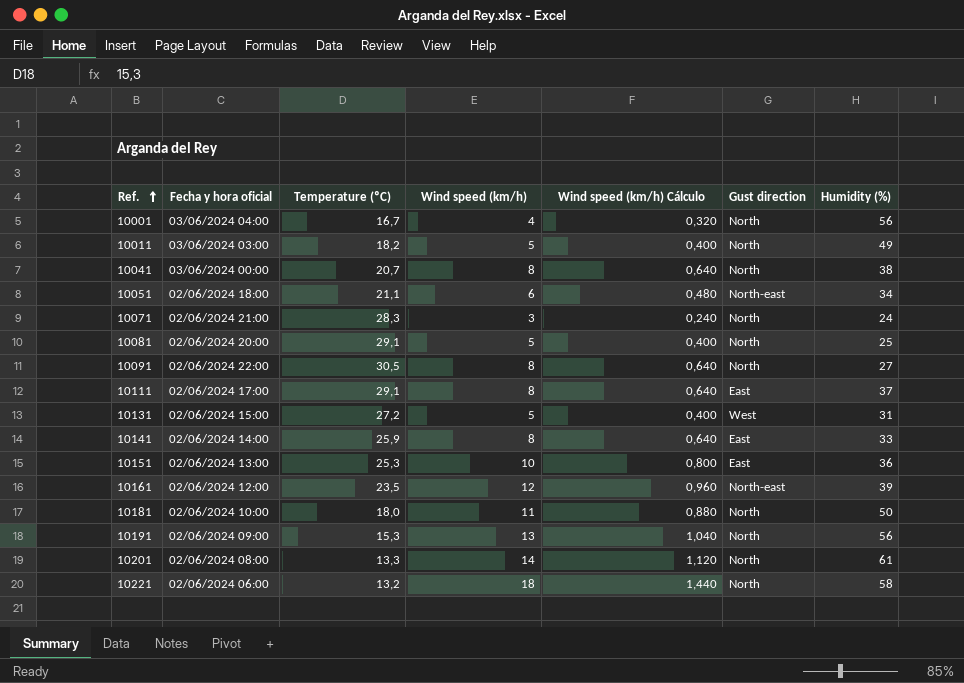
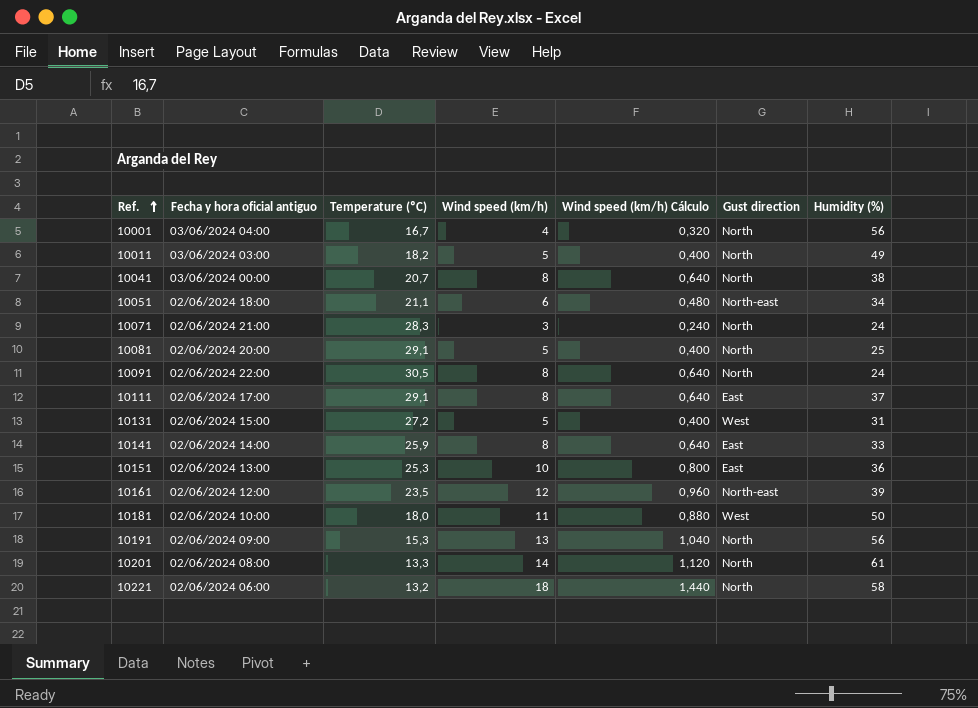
column name: Fecha y hora oficial -> Fecha y hora oficial antiguo
10091 | Humidity (%): 27 -> 24
10181 | Gust direction: North -> West

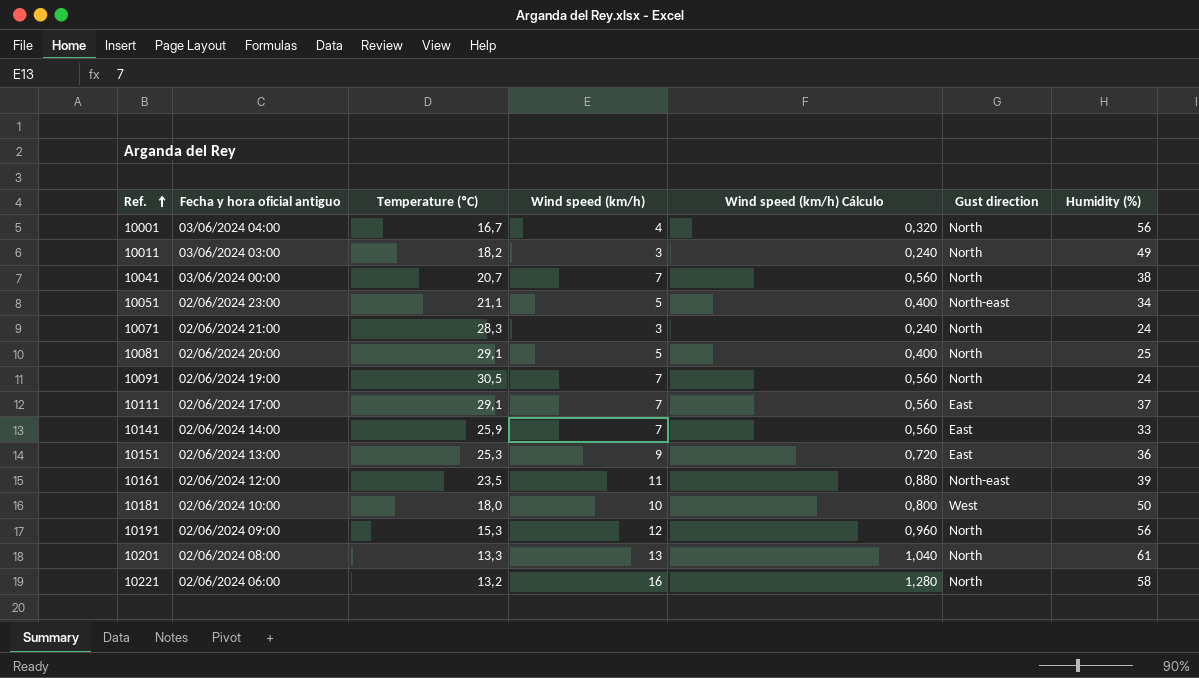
row 10131: 02/06/2024 15:00 | 27,2 | 5 | 0,400 | West | 31 -> none
10011 | Wind speed (km/h): 5 -> 3
10011 | Wind speed (km/h) Cálculo: 0,400 -> 0,240
10041 | Wind speed (km/h): 8 -> 7
10041 | Wind speed (km/h) Cálculo: 0,640 -> 0,560
10051 | Fecha y hora oficial antiguo: 02/06/2024 18:00 -> 02/06/2024 23:00
10051 | Wind speed (km/h): 6 -> 5
10051 | Wind speed (km/h) Cálculo: 0,480 -> 0,400
10091 | Fecha y hora oficial antiguo: 02/06/2024 22:00 -> 02/06/2024 19:00
10091 | Wind speed (km/h): 8 -> 7
10091 | Wind speed (km/h) Cálculo: 0,640 -> 0,560
10111 | Wind speed (km/h): 8 -> 7
10111 | Wind speed (km/h) Cálculo: 0,640 -> 0,560
10141 | Wind speed (km/h): 8 -> 7
10141 | Wind speed (km/h) Cálculo: 0,640 -> 0,560
10151 | Wind speed (km/h): 10 -> 9
10151 | Wind speed (km/h) Cálculo: 0,800 -> 0,720
10161 | Wind speed (km/h): 12 -> 11
10161 | Wind speed (km/h) Cálculo: 0,960 -> 0,880
10181 | Wind speed (km/h): 11 -> 10
10181 | Wind speed (km/h) Cálculo: 0,880 -> 0,800
10191 | Wind speed (km/h): 13 -> 12
10191 | Wind speed (km/h) Cálculo: 1,040 -> 0,960
10201 | Wind speed (km/h): 14 -> 13
10201 | Wind speed (km/h) Cálculo: 1,120 -> 1,040
10221 | Wind speed (km/h): 18 -> 16
10221 | Wind speed (km/h) Cálculo: 1,440 -> 1,280

